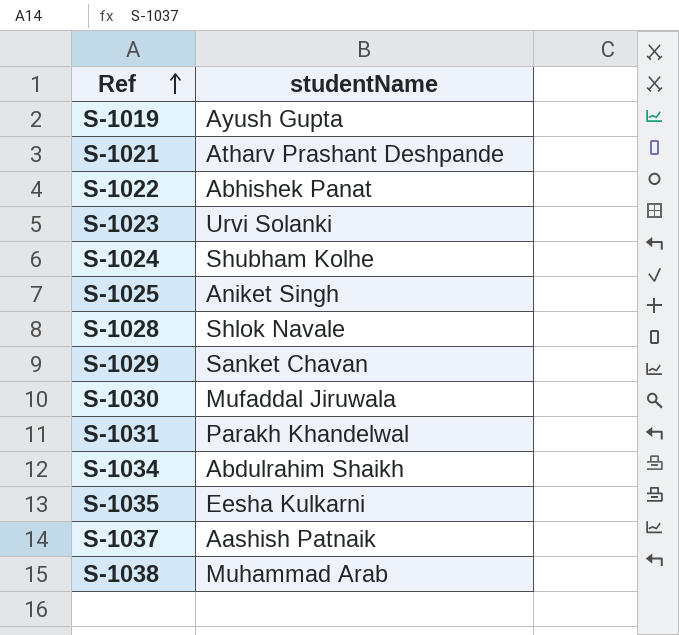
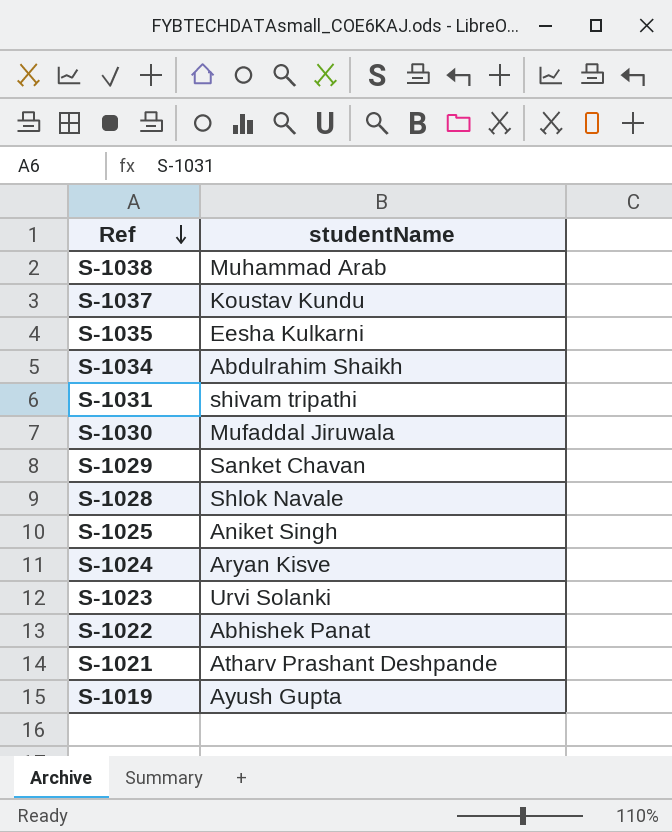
row order: Ref ascending -> Ref descending
S-1037 | studentName: Aashish Patnaik -> Koustav Kundu
S-1031 | studentName: Parakh Khandelwal -> shivam tripathi
S-1024 | studentName: Shubham Kolhe -> Aryan Kisve

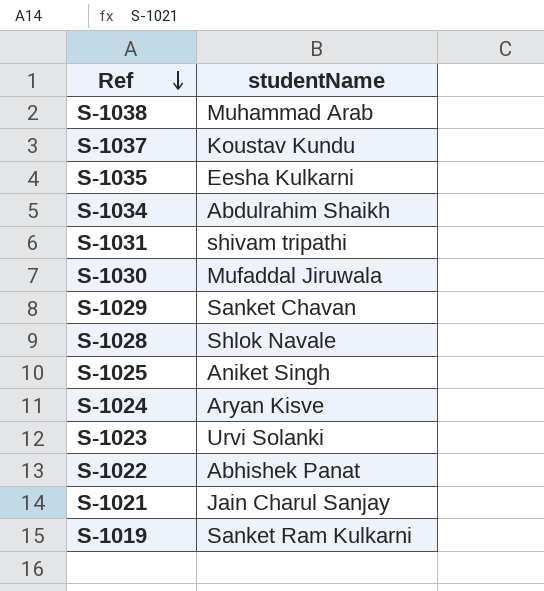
S-1021 | studentName: Atharv Prashant Deshpande -> Jain Charul Sanjay
S-1019 | studentName: Ayush Gupta -> Sanket Ram Kulkarni

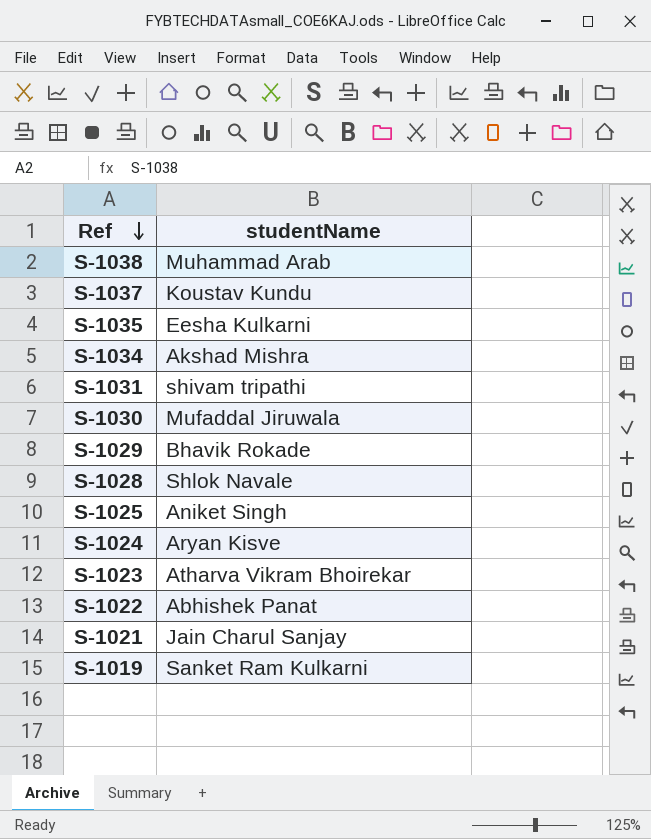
S-1034 | studentName: Abdulrahim Shaikh -> Akshad Mishra
S-1029 | studentName: Sanket Chavan -> Bhavik Rokade
S-1023 | studentName: Urvi Solanki -> Atharva Vikram Bhoirekar

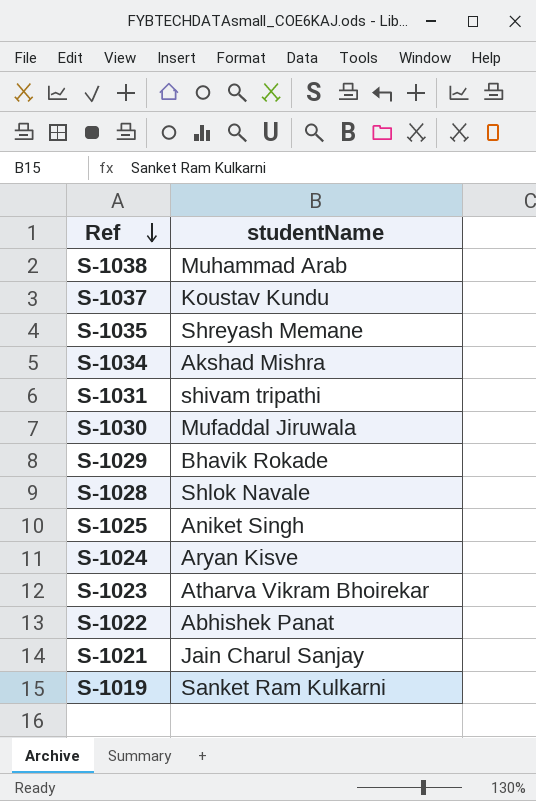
S-1035 | studentName: Eesha Kulkarni -> Shreyash Memane

